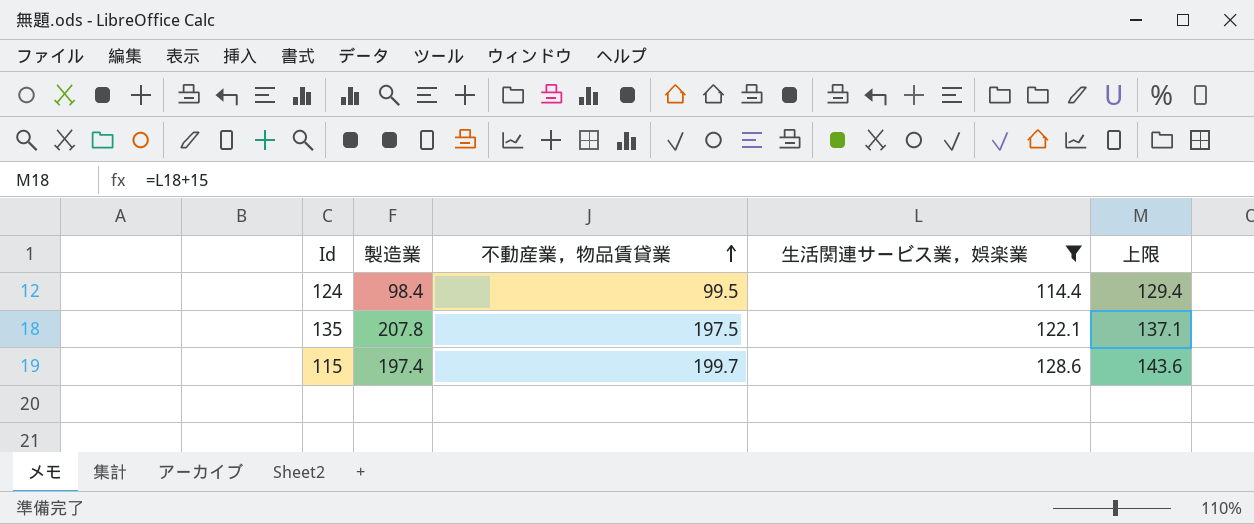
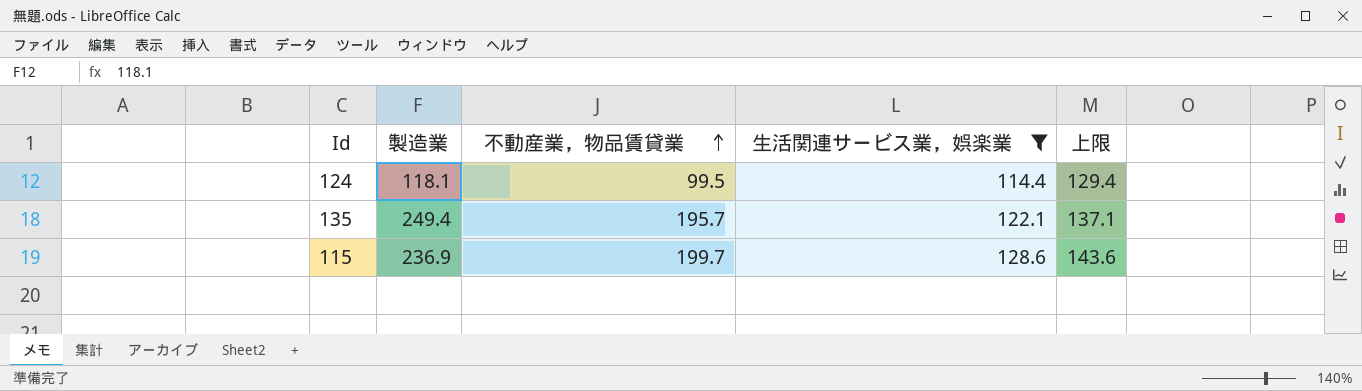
124 | 製造業: 98.4 -> 118.1
135 | 製造業: 207.8 -> 249.4
135 | 不動産業，物品賃貸業: 197.5 -> 195.7
115 | 製造業: 197.4 -> 236.9

